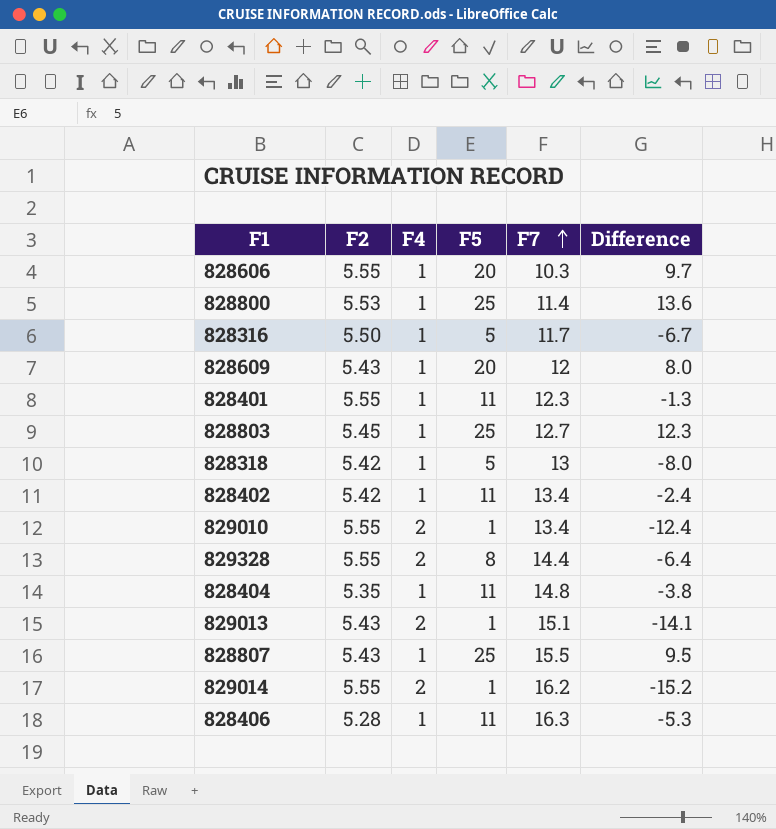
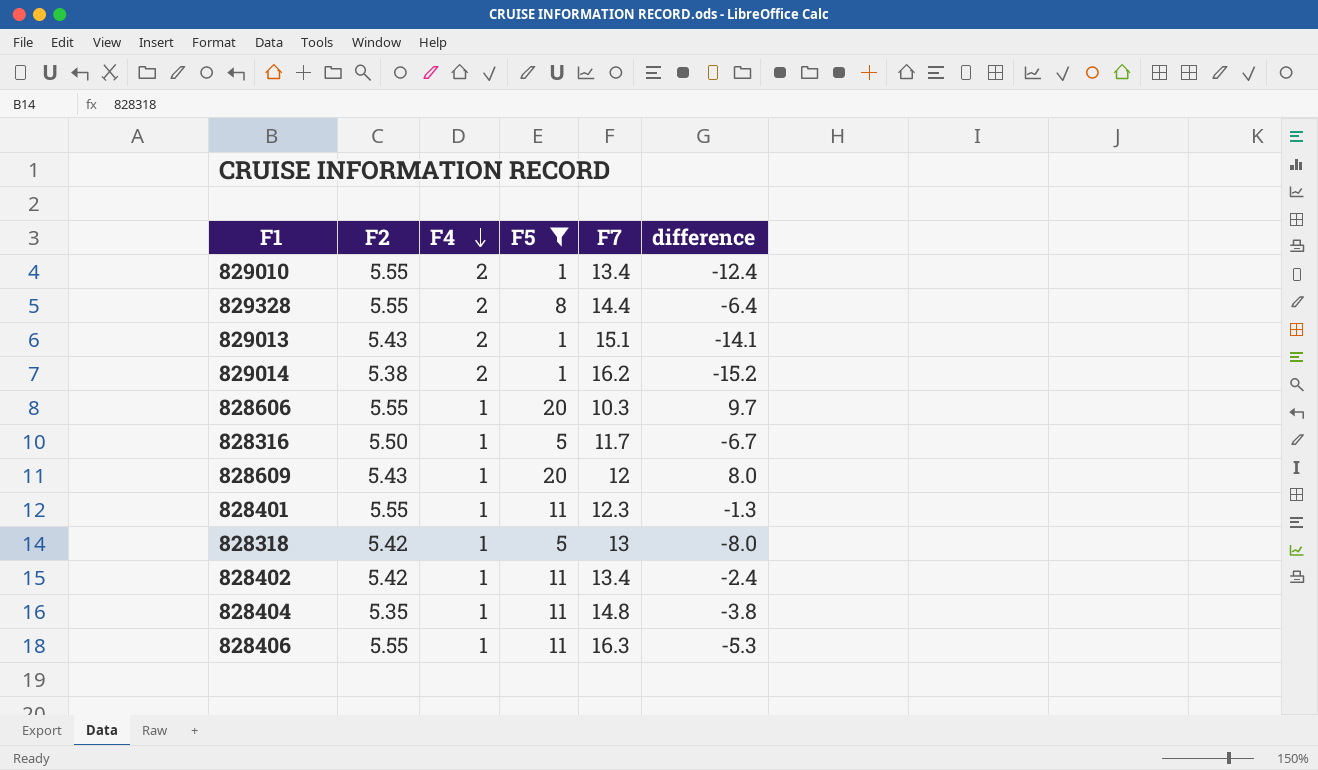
filter: none -> F5 != 25
row order: F7 ascending -> F4 descending
column name: Difference -> difference
829014 | F2: 5.55 -> 5.38
828406 | F2: 5.28 -> 5.55

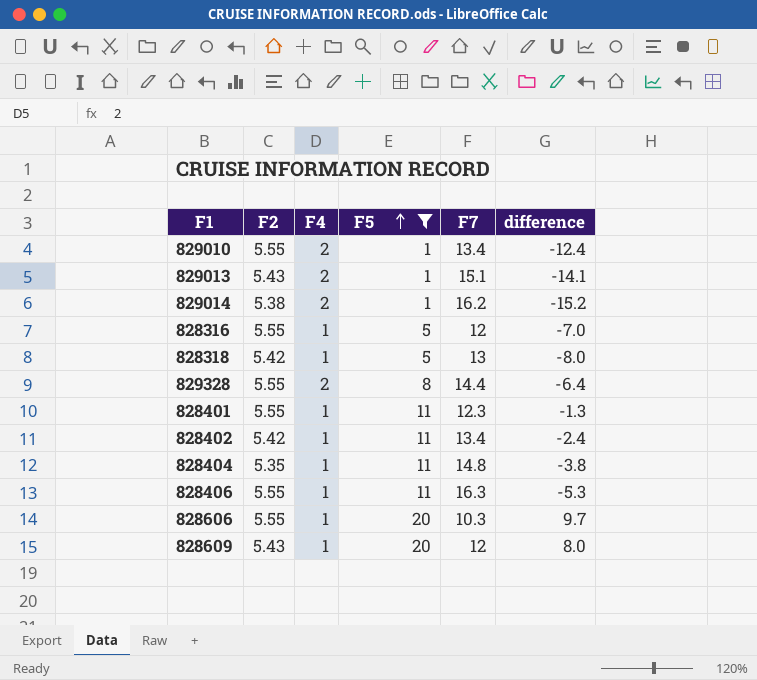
row order: F4 descending -> F5 ascending
828316 | F2: 5.50 -> 5.55
828316 | F7: 11.7 -> 12
828316 | difference: -6.7 -> -7.0

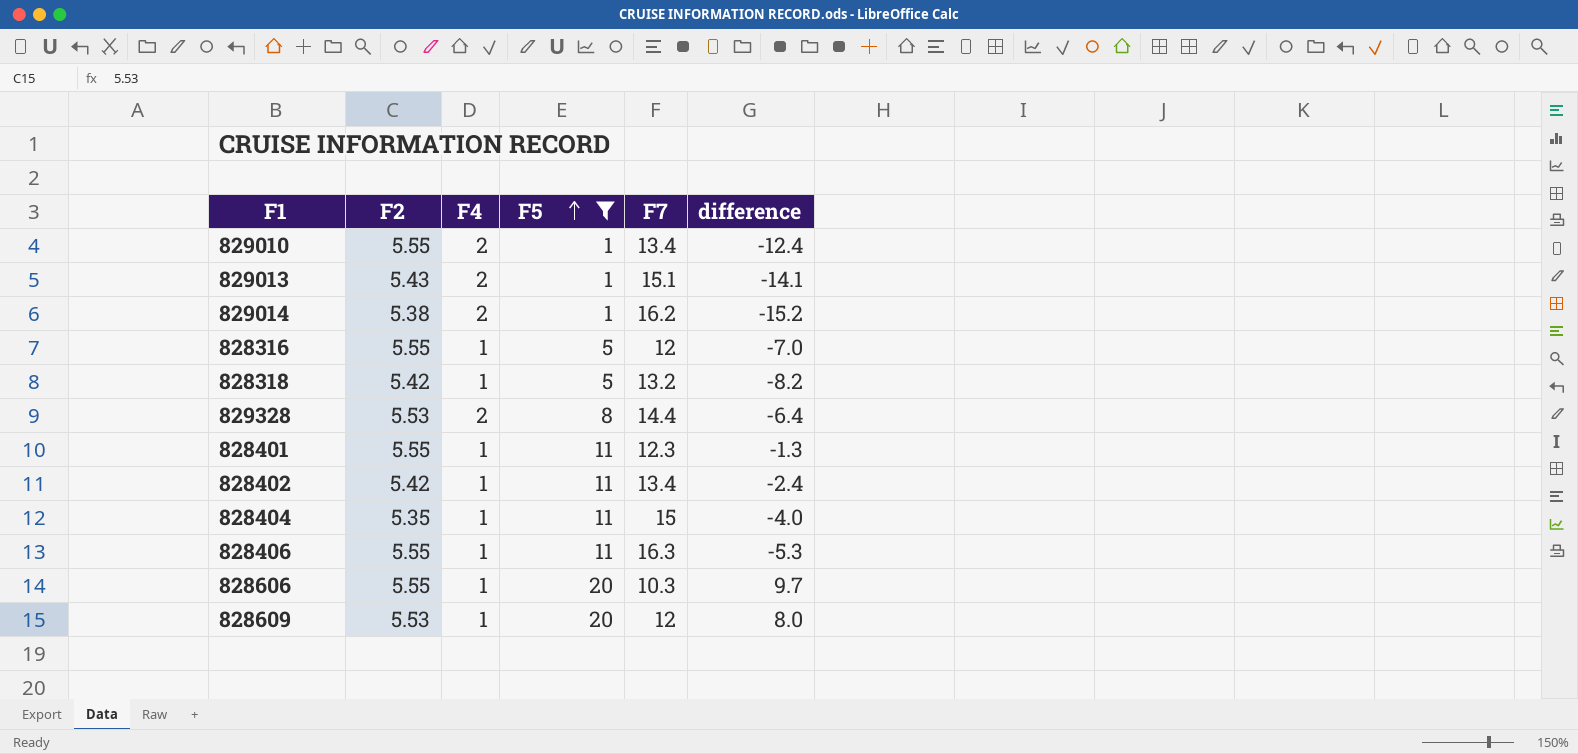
828318 | F7: 13 -> 13.2
828318 | difference: -8.0 -> -8.2
829328 | F2: 5.55 -> 5.53
828404 | F7: 14.8 -> 15
828404 | difference: -3.8 -> -4.0
828609 | F2: 5.43 -> 5.53

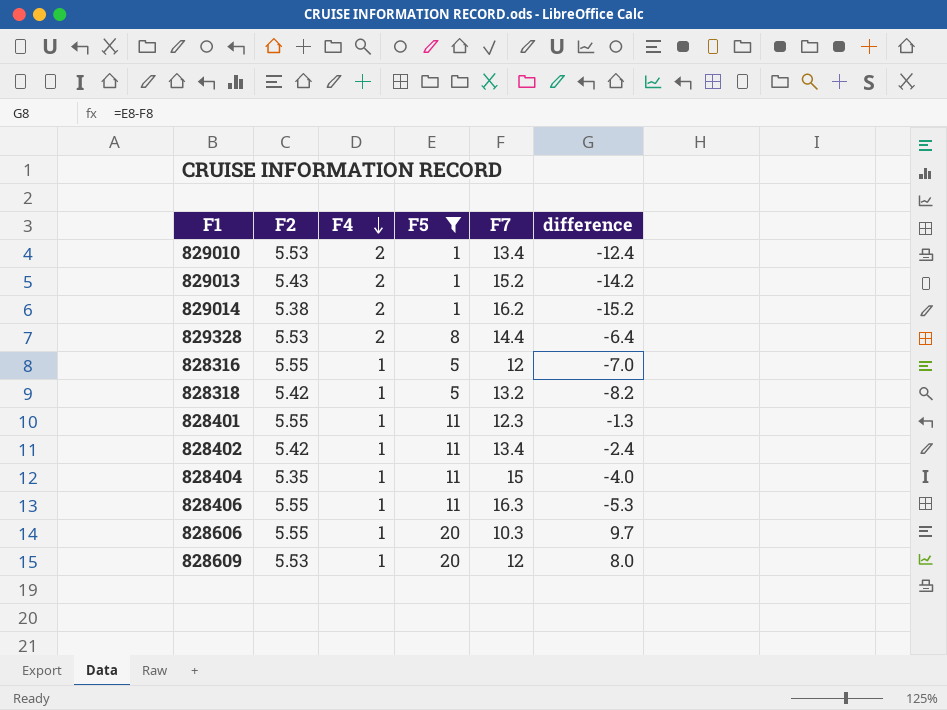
row order: F5 ascending -> F4 descending
829010 | F2: 5.55 -> 5.53
829013 | F7: 15.1 -> 15.2
829013 | difference: -14.1 -> -14.2

